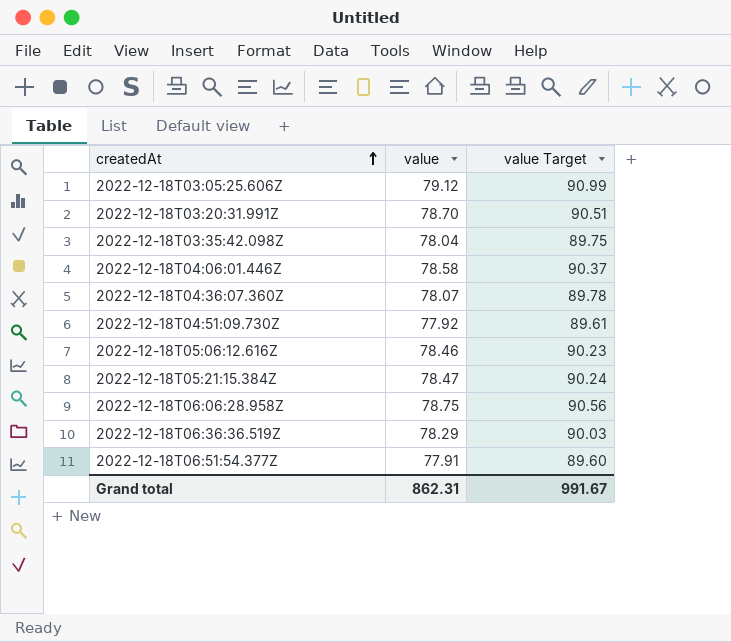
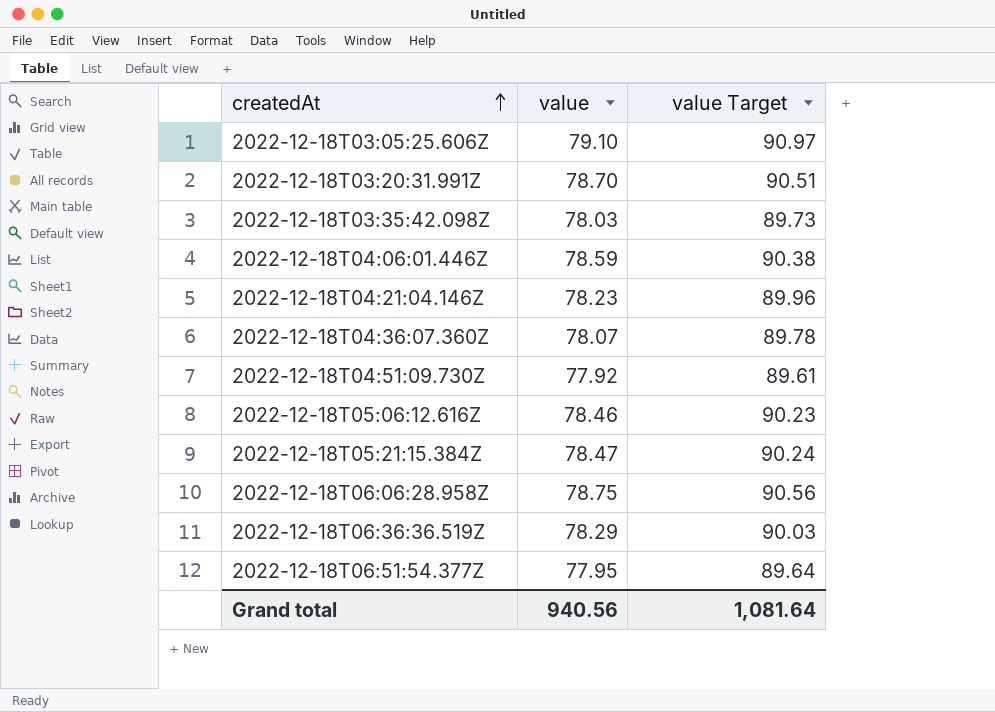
2022-12-18T03:05:25.606Z | value: 79.12 -> 79.10
2022-12-18T03:05:25.606Z | value Target: 90.99 -> 90.97
2022-12-18T03:35:42.098Z | value: 78.04 -> 78.03
2022-12-18T03:35:42.098Z | value Target: 89.75 -> 89.73
2022-12-18T04:06:01.446Z | value: 78.58 -> 78.59
2022-12-18T04:06:01.446Z | value Target: 90.37 -> 90.38
row 2022-12-18T04:21:04.146Z: none -> 78.23 | 89.96
2022-12-18T06:51:54.377Z | value: 77.91 -> 77.95
2022-12-18T06:51:54.377Z | value Target: 89.60 -> 89.64
Grand total | value: 862.31 -> 940.56
Grand total | value Target: 991.67 -> 1,081.64

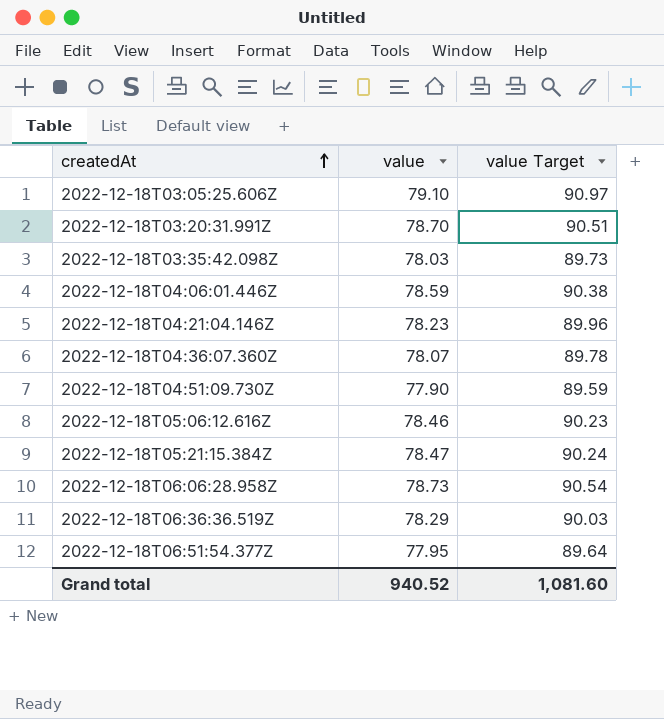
2022-12-18T04:51:09.730Z | value: 77.92 -> 77.90
2022-12-18T04:51:09.730Z | value Target: 89.61 -> 89.59
2022-12-18T06:06:28.958Z | value: 78.75 -> 78.73
2022-12-18T06:06:28.958Z | value Target: 90.56 -> 90.54
Grand total | value: 940.56 -> 940.52
Grand total | value Target: 1,081.64 -> 1,081.60

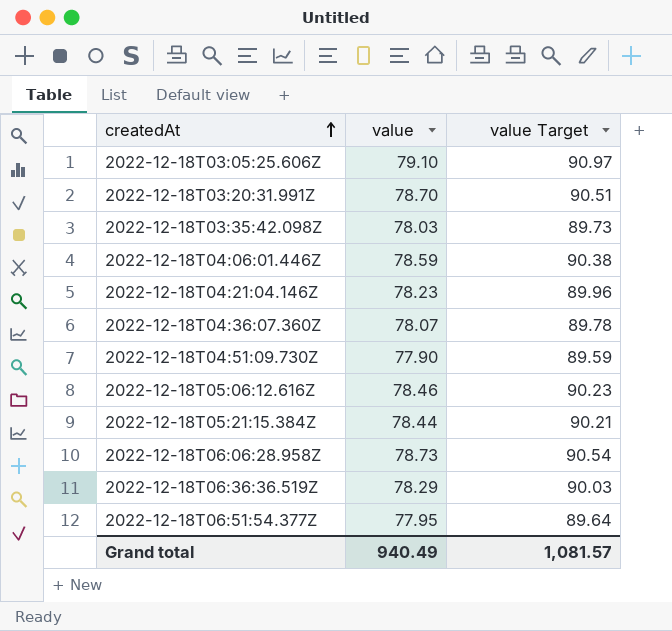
2022-12-18T05:21:15.384Z | value: 78.47 -> 78.44
2022-12-18T05:21:15.384Z | value Target: 90.24 -> 90.21
Grand total | value: 940.52 -> 940.49
Grand total | value Target: 1,081.60 -> 1,081.57

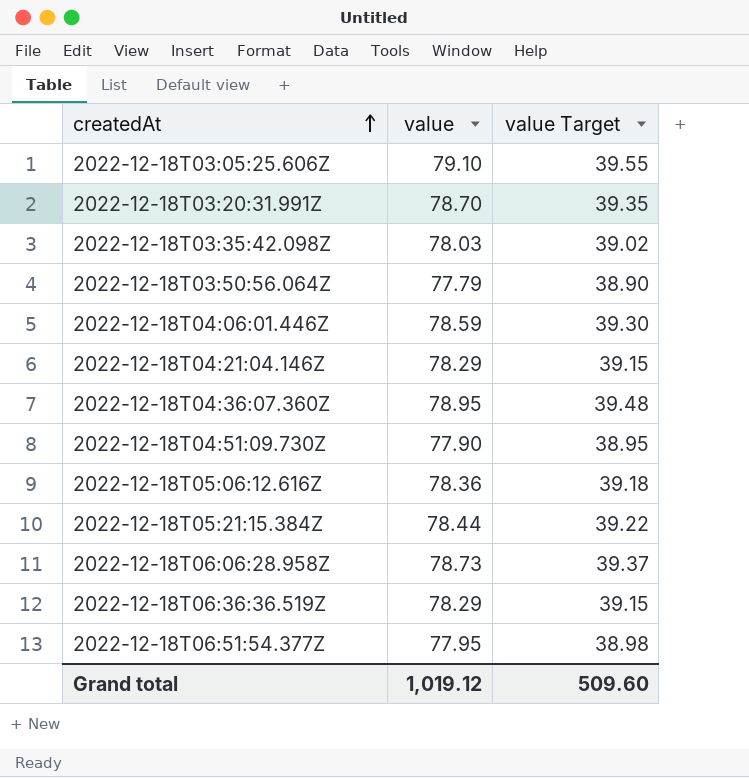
column value Target | formula: [value] * 1.15 -> [value] * 0.5
row 2022-12-18T03:50:56.064Z: none -> 77.79 | 38.90
2022-12-18T04:21:04.146Z | value: 78.23 -> 78.29
2022-12-18T04:36:07.360Z | value: 78.07 -> 78.95
2022-12-18T05:06:12.616Z | value: 78.46 -> 78.36
Grand total | value: 940.49 -> 1,019.12
Grand total | value Target: 1,081.57 -> 509.60

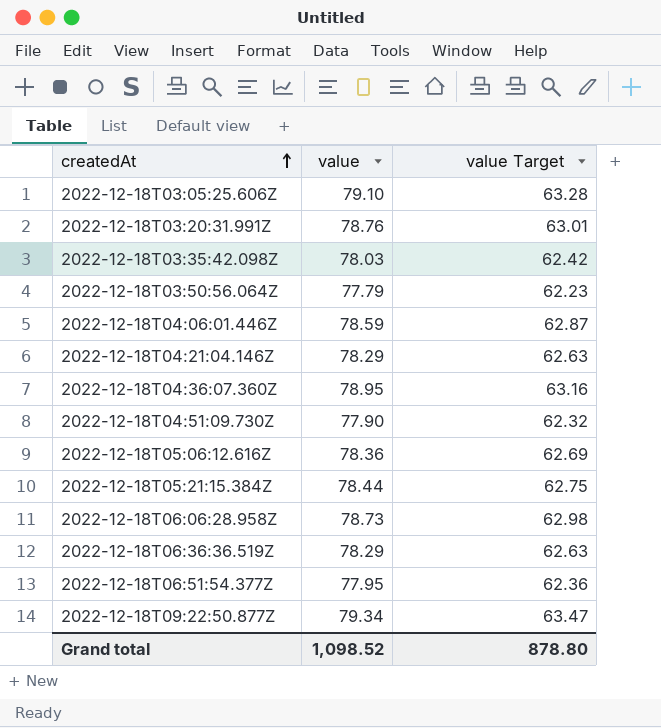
column value Target | formula: [value] * 0.5 -> [value] * 0.8
2022-12-18T03:20:31.991Z | value: 78.70 -> 78.76
row 2022-12-18T09:22:50.877Z: none -> 79.34 | 63.47
Grand total | value: 1,019.12 -> 1,098.52
Grand total | value Target: 509.60 -> 878.80

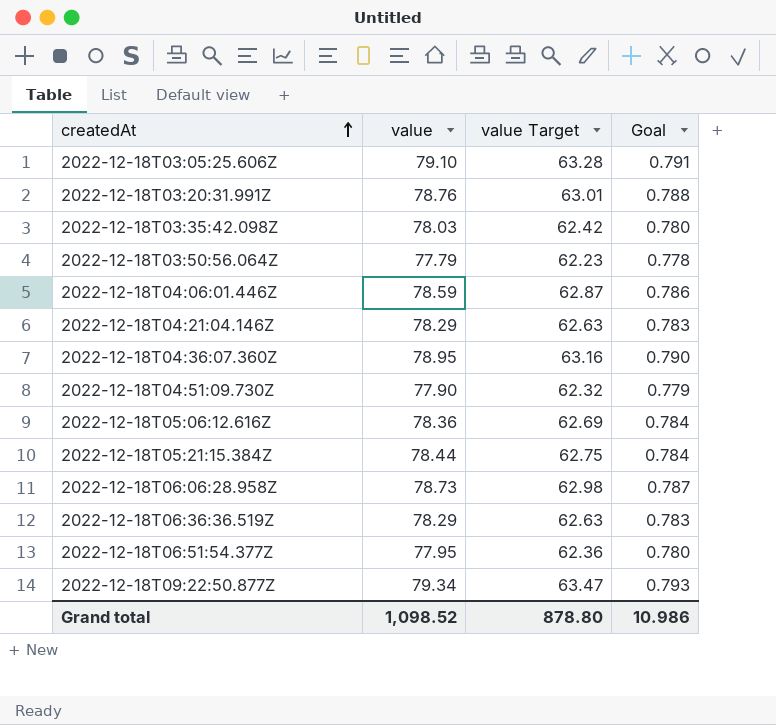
column Goal | formula: none -> [value] * 0.01

